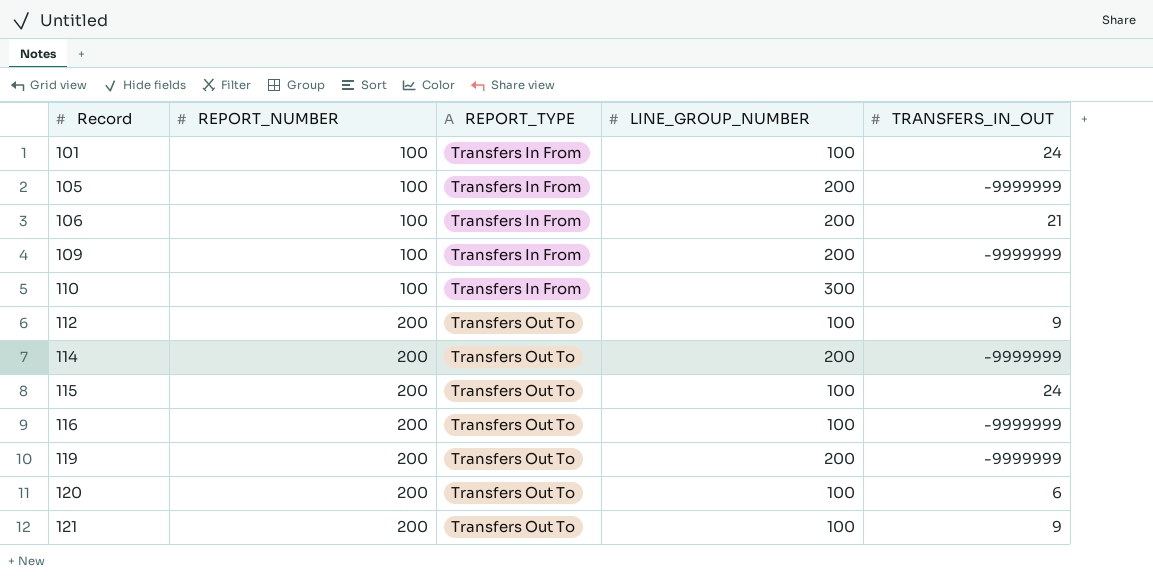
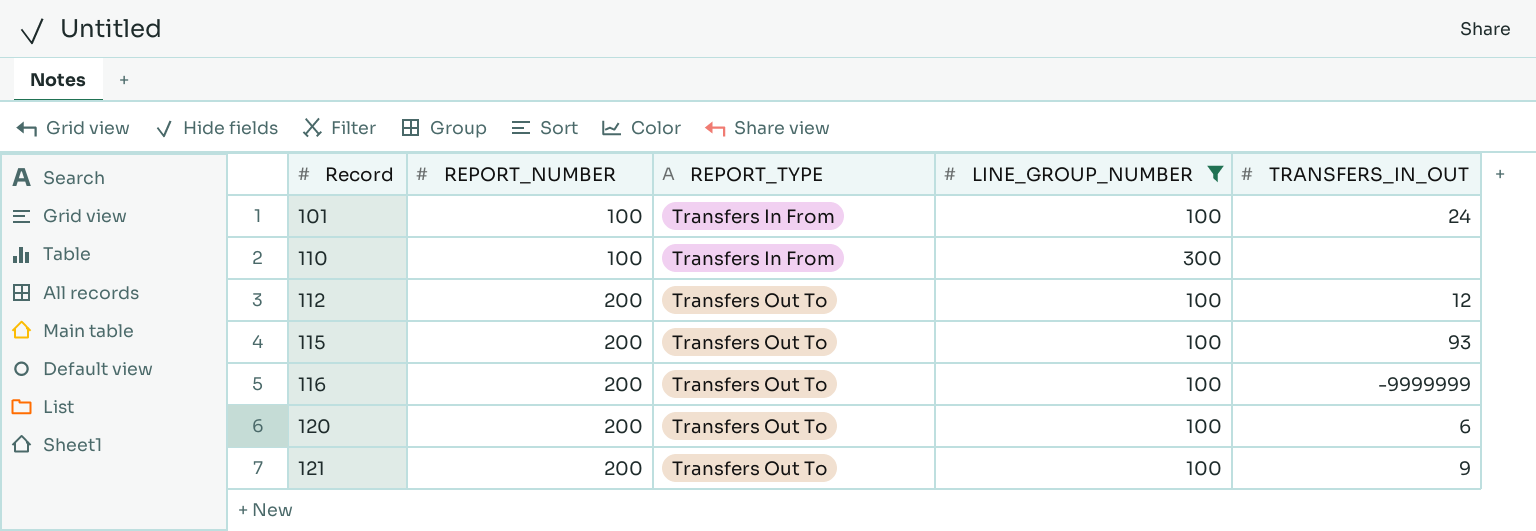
filter: none -> LINE_GROUP_NUMBER != 200
112 | TRANSFERS_IN_OUT: 9 -> 12
115 | TRANSFERS_IN_OUT: 24 -> 93

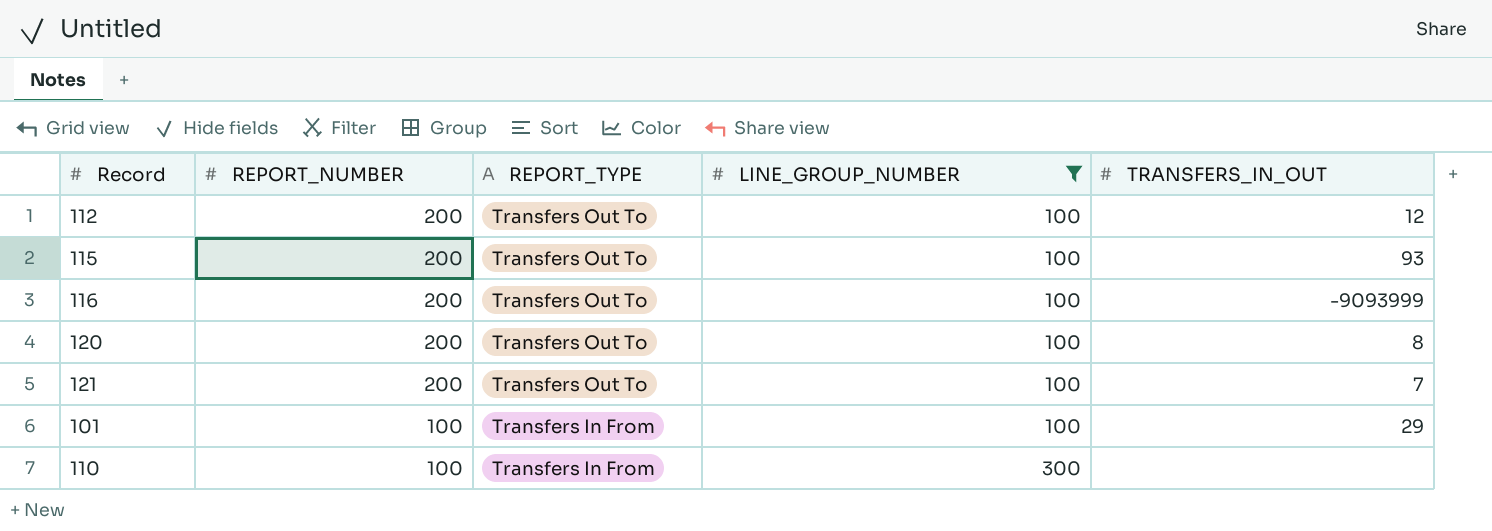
row order: Record ascending -> REPORT_NUMBER descending
116 | TRANSFERS_IN_OUT: -9999999 -> -9093999
120 | TRANSFERS_IN_OUT: 6 -> 8
121 | TRANSFERS_IN_OUT: 9 -> 7
101 | TRANSFERS_IN_OUT: 24 -> 29

